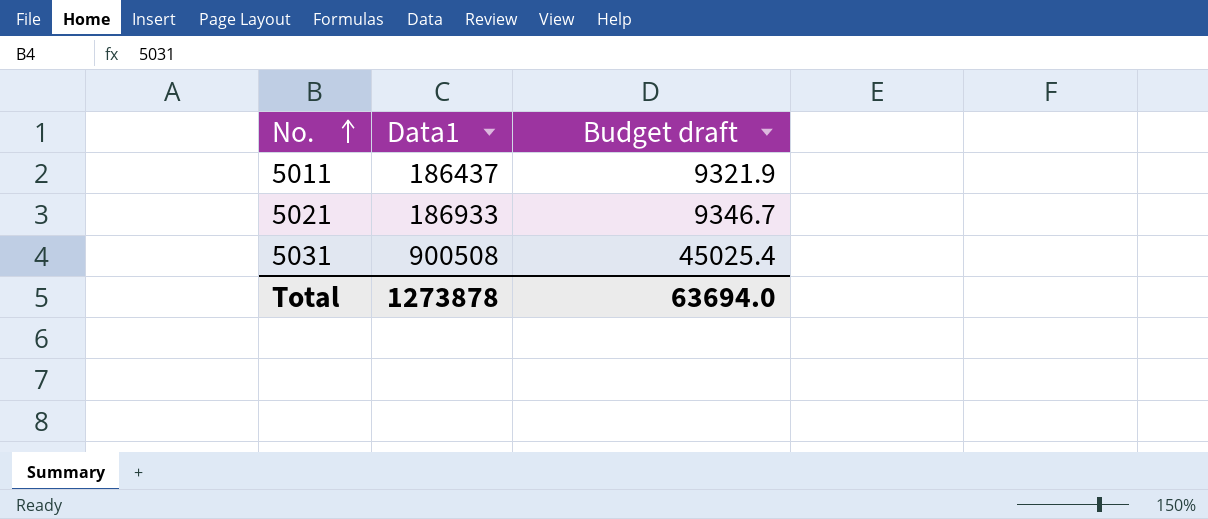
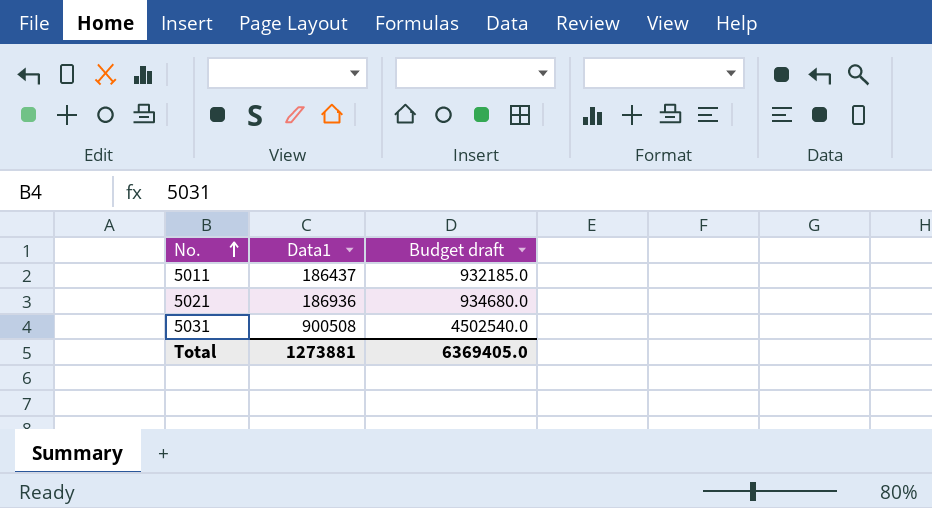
column Budget draft | formula: [Data1] * 0.05 -> [Data1] * 5
5021 | Data1: 186933 -> 186936
Total | Data1: 1273878 -> 1273881
Total | Budget draft: 63694.0 -> 6369405.0

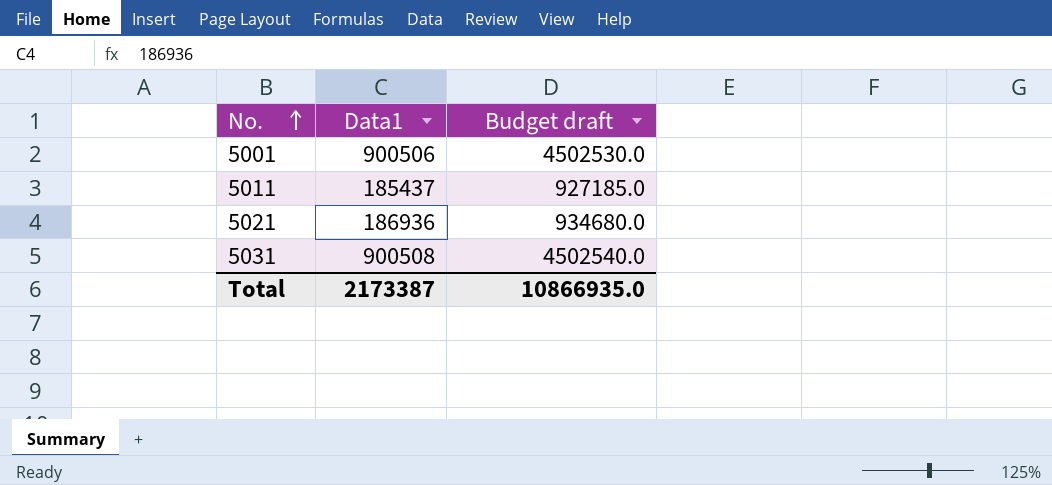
row 5001: none -> 900506 | 4502530.0
5011 | Data1: 186437 -> 185437
5011 | Budget draft: 932185.0 -> 927185.0
Total | Data1: 1273881 -> 2173387
Total | Budget draft: 6369405.0 -> 10866935.0

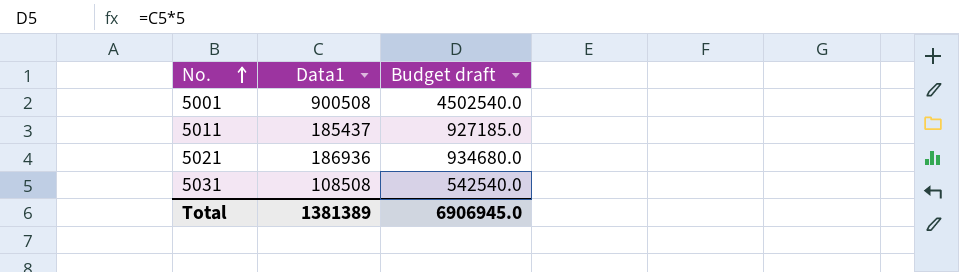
5001 | Data1: 900506 -> 900508
5001 | Budget draft: 4502530.0 -> 4502540.0
5031 | Data1: 900508 -> 108508
5031 | Budget draft: 4502540.0 -> 542540.0
Total | Data1: 2173387 -> 1381389
Total | Budget draft: 10866935.0 -> 6906945.0

